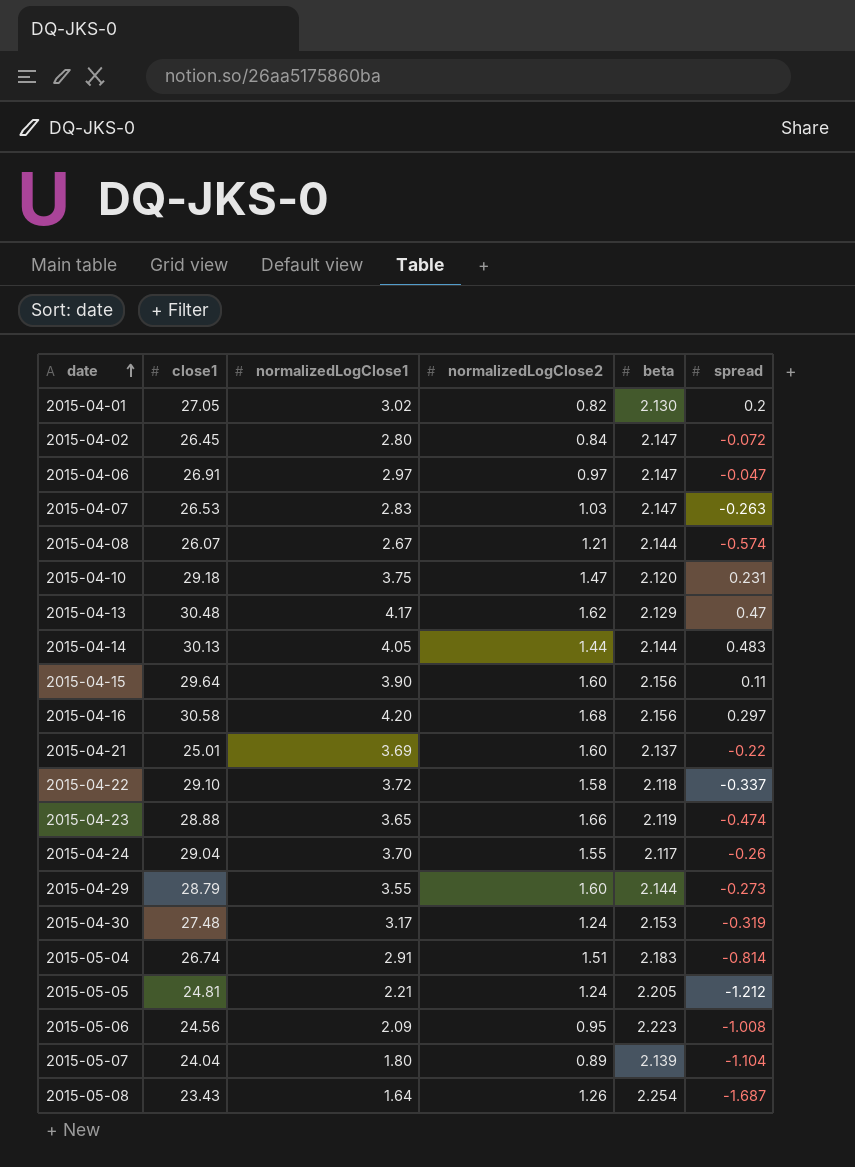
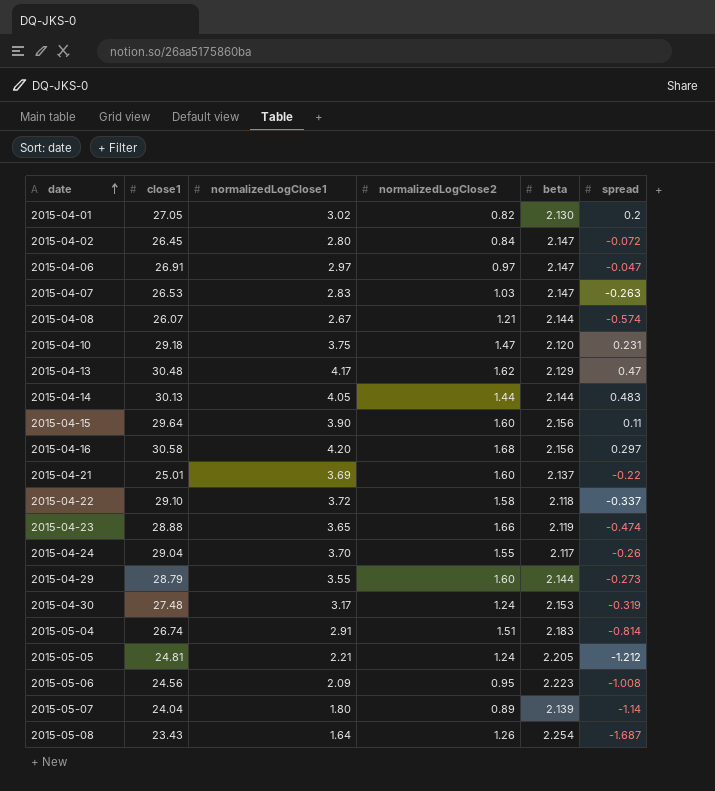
2015-05-07 | spread: -1.104 -> -1.14

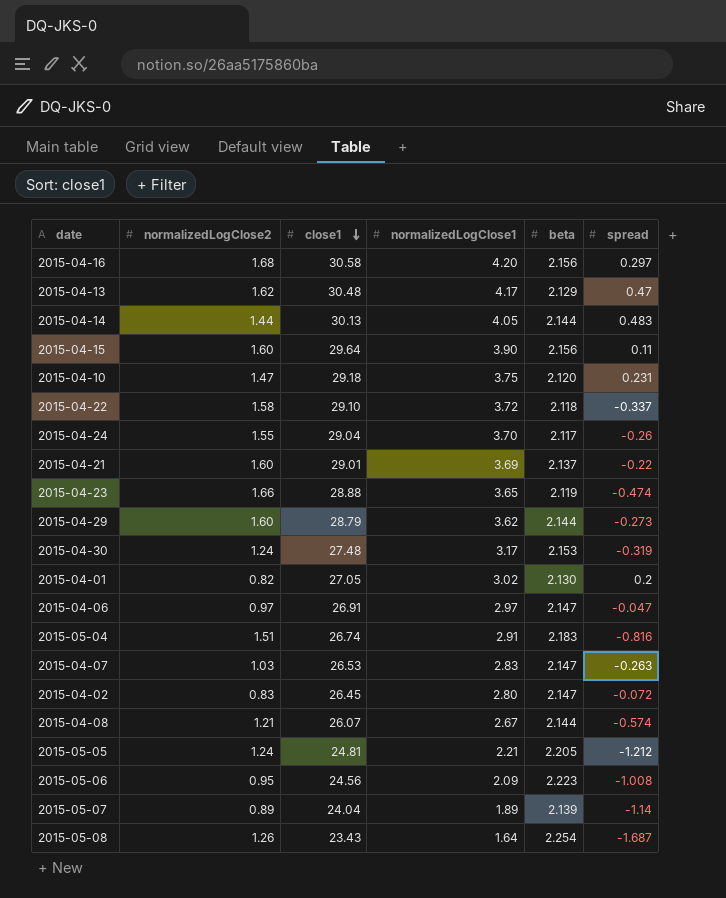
row order: date ascending -> close1 descending
column normalizedLogClose2 | position: 4 -> 2
2015-04-21 | close1: 25.01 -> 29.01
2015-04-29 | normalizedLogClose1: 3.55 -> 3.62
2015-05-04 | spread: -0.814 -> -0.816
2015-04-02 | normalizedLogClose2: 0.84 -> 0.83
2015-05-07 | normalizedLogClose1: 1.80 -> 1.89

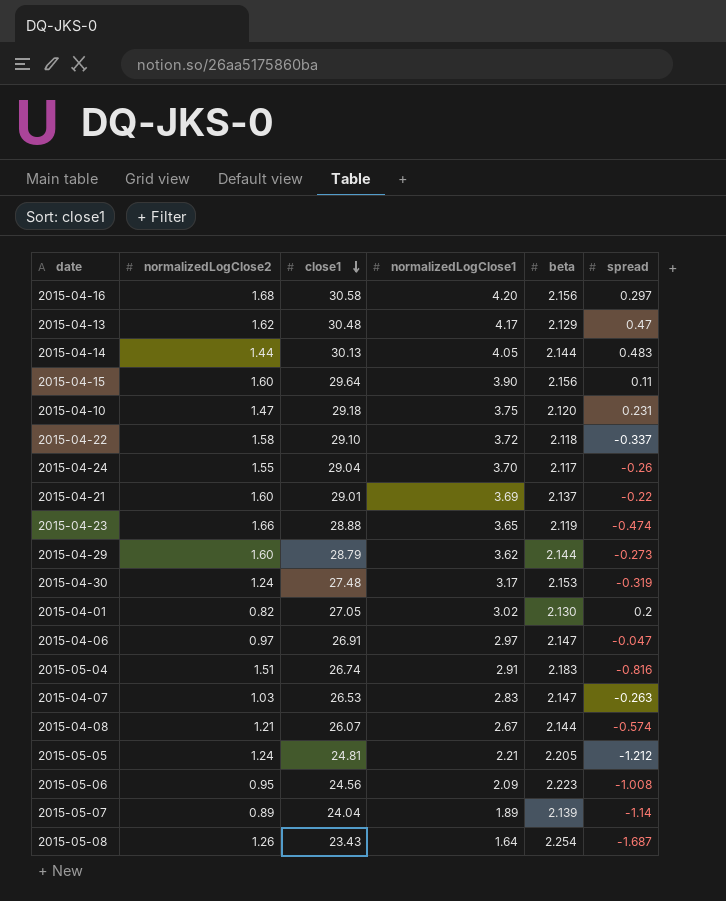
row 2015-04-02: 0.83 | 26.45 | 2.80 | 2.147 | -0.072 -> none

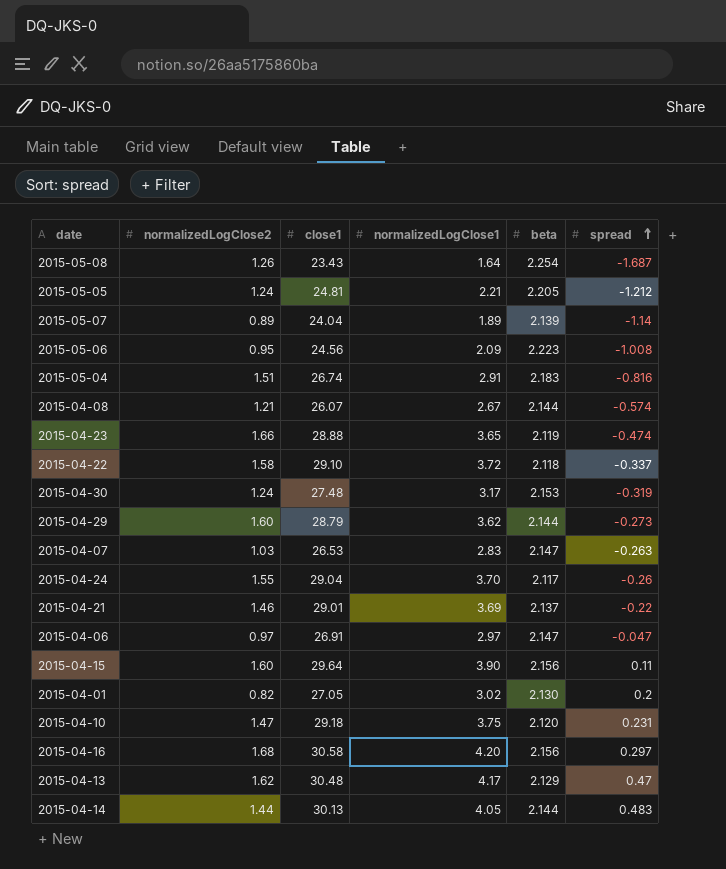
row order: close1 descending -> spread ascending
2015-04-21 | normalizedLogClose2: 1.60 -> 1.46

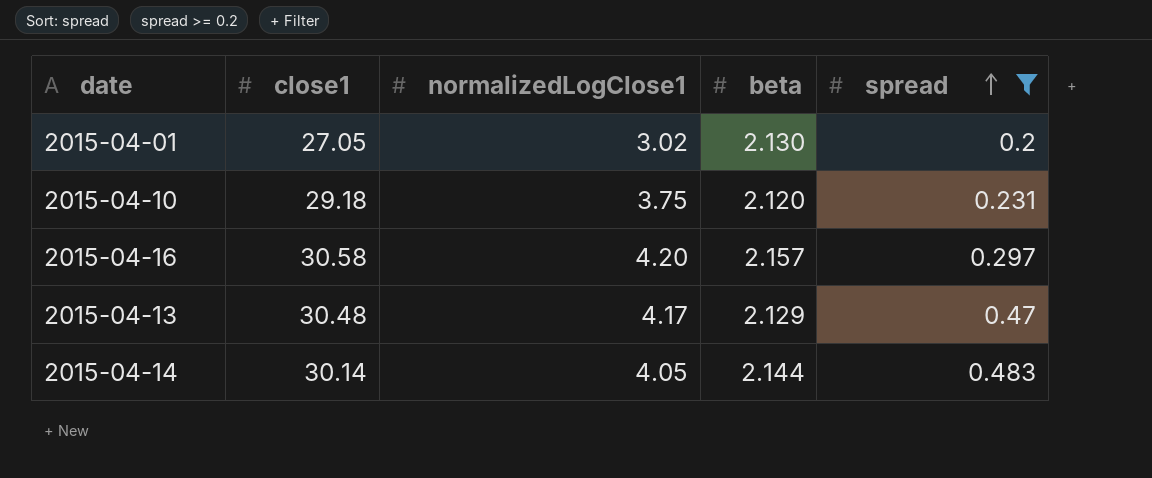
filter: none -> spread >= 0.2
column normalizedLogClose2 | position: 2 -> none
2015-04-16 | beta: 2.156 -> 2.157
2015-04-14 | close1: 30.13 -> 30.14

